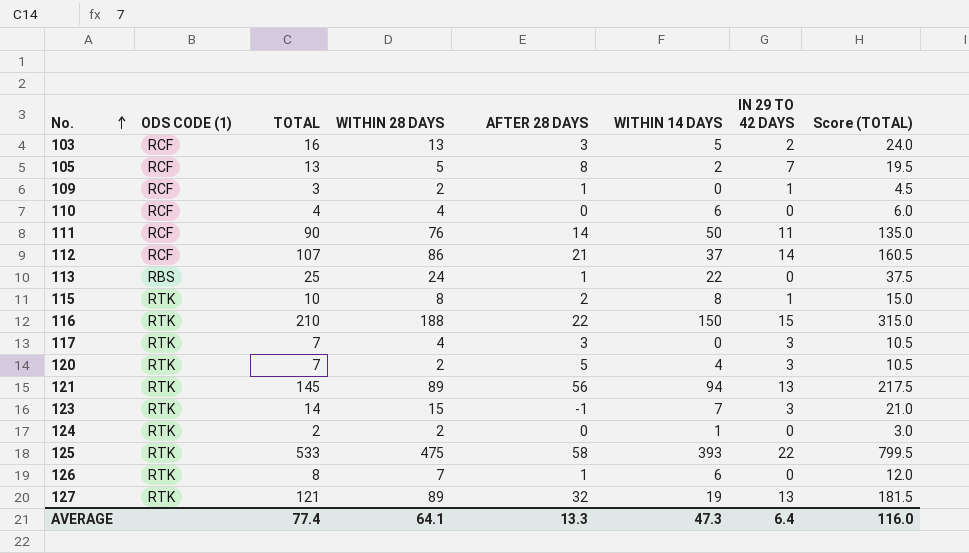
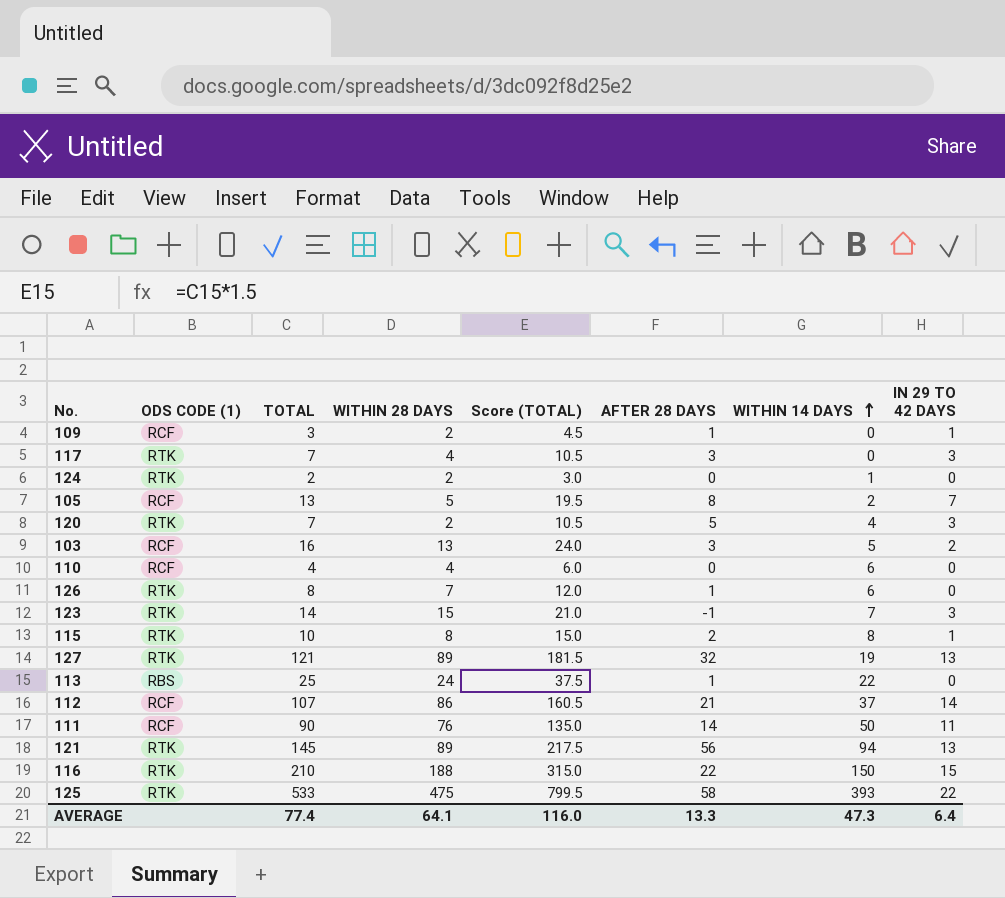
row order: No. ascending -> WITHIN 14 DAYS ascending
column Score (TOTAL) | position: 8 -> 5

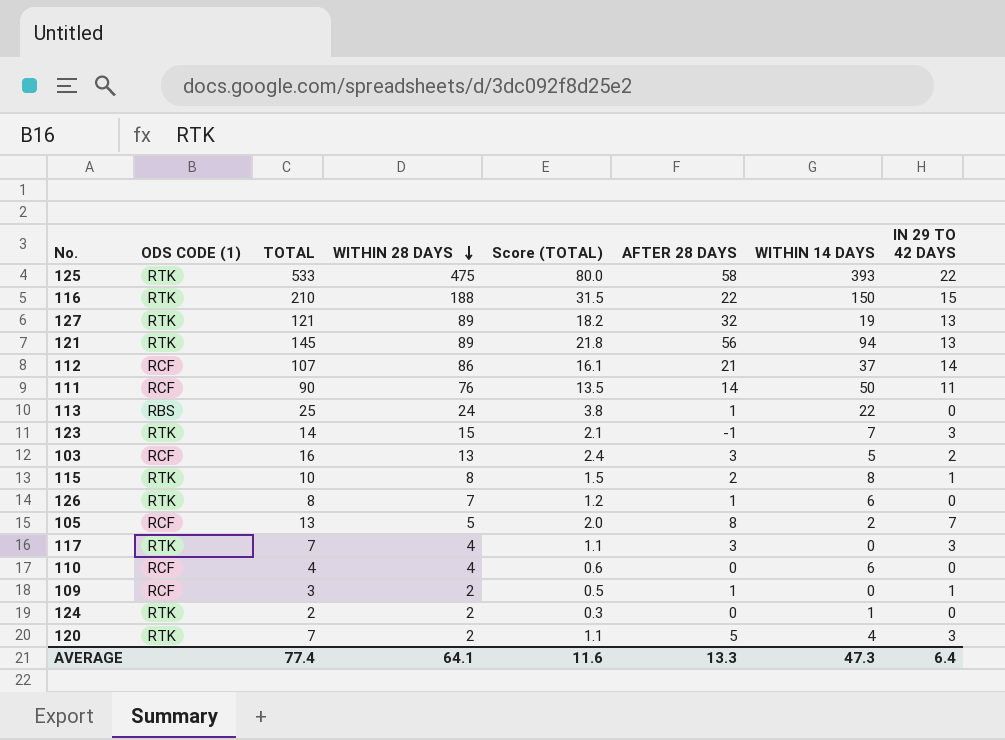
row order: WITHIN 14 DAYS ascending -> WITHIN 28 DAYS descending
column Score (TOTAL) | formula: [TOTAL] * 1.5 -> [TOTAL] * 0.15
AVERAGE | Score (TOTAL): 116.0 -> 11.6

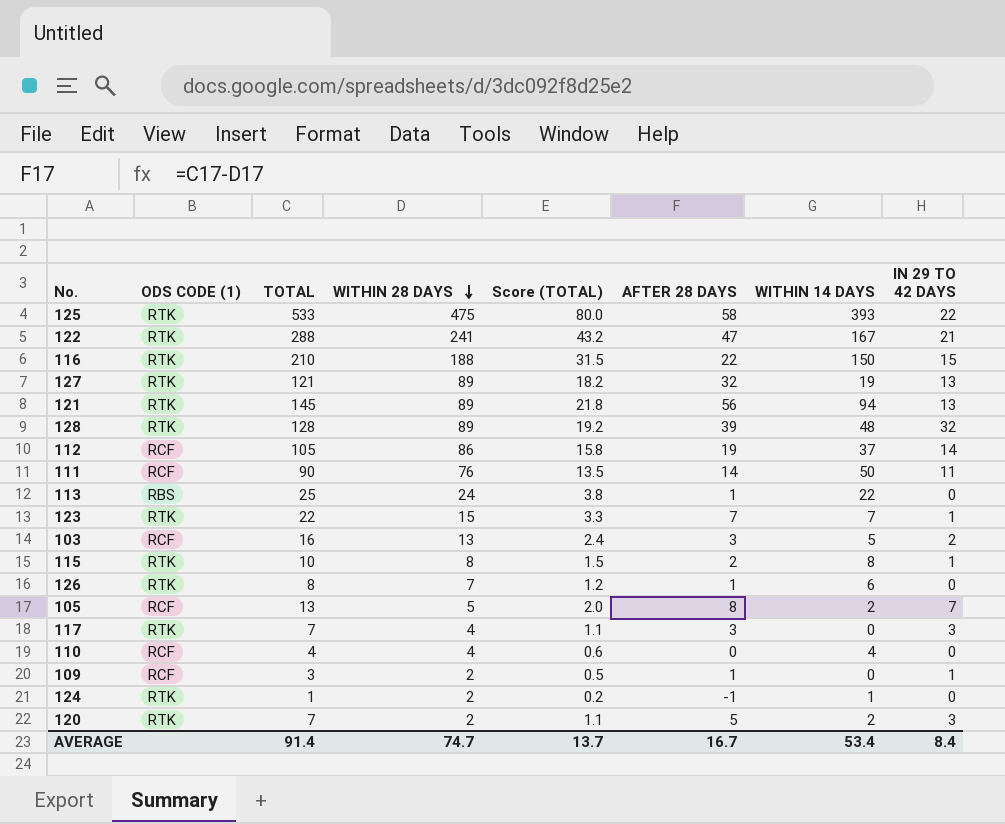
row 122: none -> RTK | 288 | 241 | 43.2 | 47 | 167 | 21
row 128: none -> RTK | 128 | 89 | 19.2 | 39 | 48 | 32
112 | TOTAL: 107 -> 105
112 | Score (TOTAL): 16.1 -> 15.8
112 | AFTER 28 DAYS: 21 -> 19
123 | TOTAL: 14 -> 22
123 | Score (TOTAL): 2.1 -> 3.3
123 | AFTER 28 DAYS: -1 -> 7
123 | IN 29 TO 42 DAYS: 3 -> 1
110 | WITHIN 14 DAYS: 6 -> 4
124 | TOTAL: 2 -> 1
124 | Score (TOTAL): 0.3 -> 0.2
124 | AFTER 28 DAYS: 0 -> -1
120 | WITHIN 14 DAYS: 4 -> 2
AVERAGE | TOTAL: 77.4 -> 91.4
AVERAGE | WITHIN 28 DAYS: 64.1 -> 74.7
AVERAGE | Score (TOTAL): 11.6 -> 13.7
AVERAGE | AFTER 28 DAYS: 13.3 -> 16.7
AVERAGE | WITHIN 14 DAYS: 47.3 -> 53.4
AVERAGE | IN 29 TO 42 DAYS: 6.4 -> 8.4

